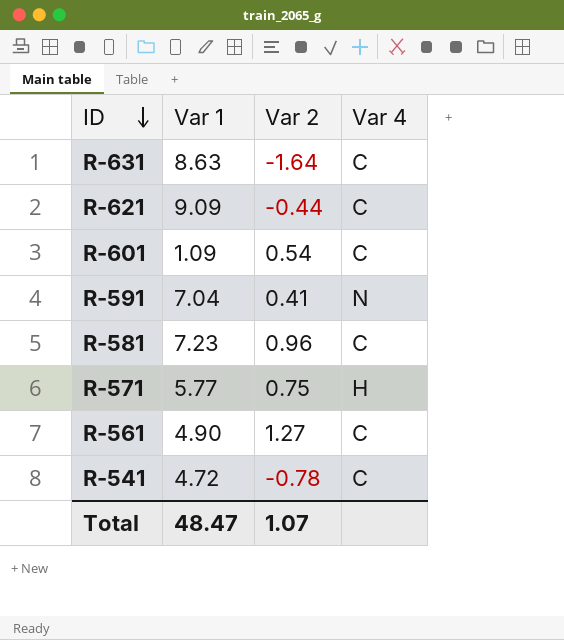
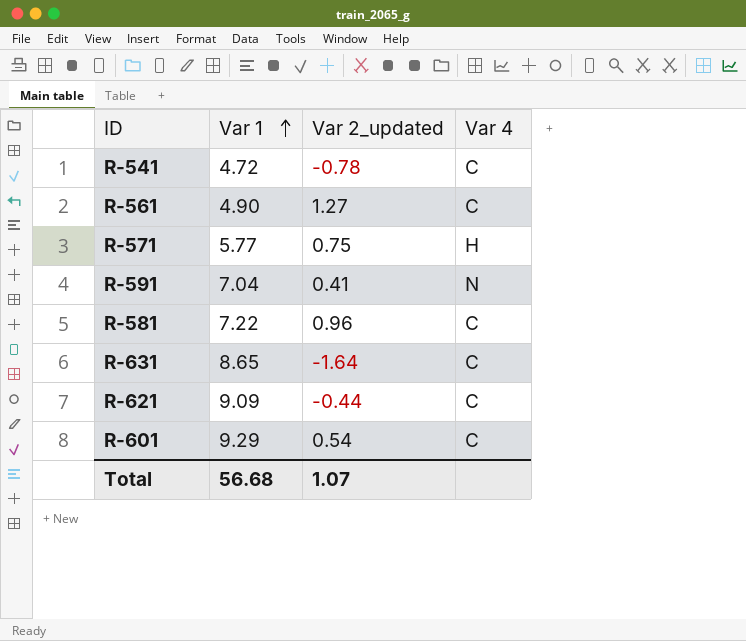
row order: ID descending -> Var 1 ascending
column name: Var 2 -> Var 2_updated
R-581 | Var 1: 7.23 -> 7.22
R-631 | Var 1: 8.63 -> 8.65
R-601 | Var 1: 1.09 -> 9.29
Total | Var 1: 48.47 -> 56.68

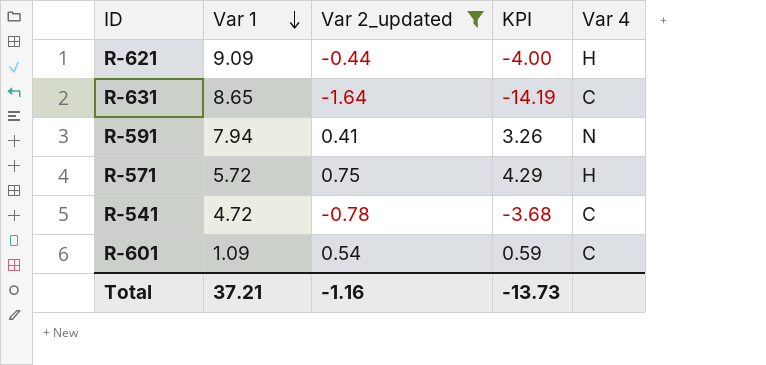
filter: none -> Var 2_updated <= 0.75
row order: Var 1 ascending -> Var 1 descending
column KPI | formula: none -> [Var 1] * [Var 2_updated]
R-621 | Var 4: C -> H
R-591 | Var 1: 7.04 -> 7.94
R-571 | Var 1: 5.77 -> 5.72
R-601 | Var 1: 9.29 -> 1.09
Total | Var 1: 56.68 -> 37.21
Total | Var 2_updated: 1.07 -> -1.16

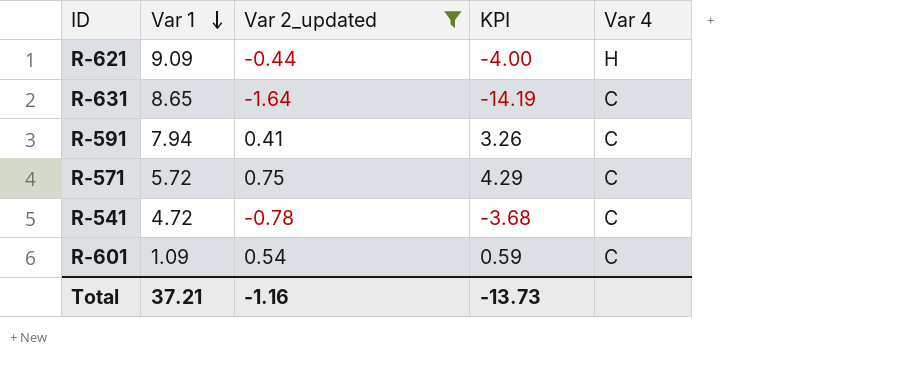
R-591 | Var 4: N -> C
R-571 | Var 4: H -> C

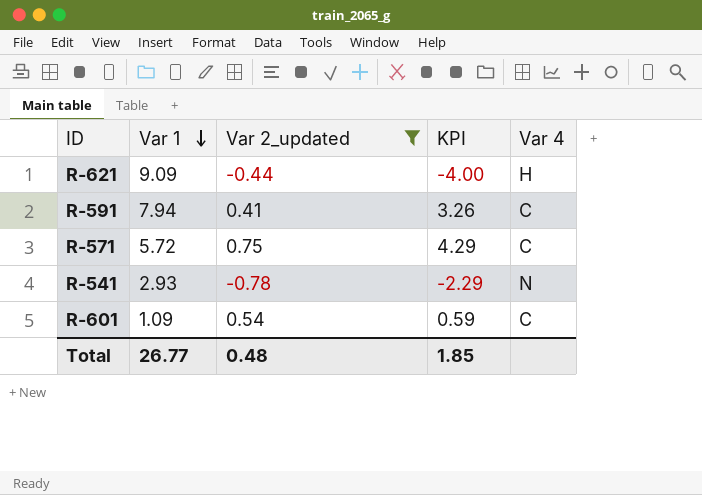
row R-631: 8.65 | -1.64 | -14.19 | C -> none
R-541 | Var 1: 4.72 -> 2.93
R-541 | KPI: -3.68 -> -2.29
R-541 | Var 4: C -> N
Total | Var 1: 37.21 -> 26.77
Total | Var 2_updated: -1.16 -> 0.48
Total | KPI: -13.73 -> 1.85

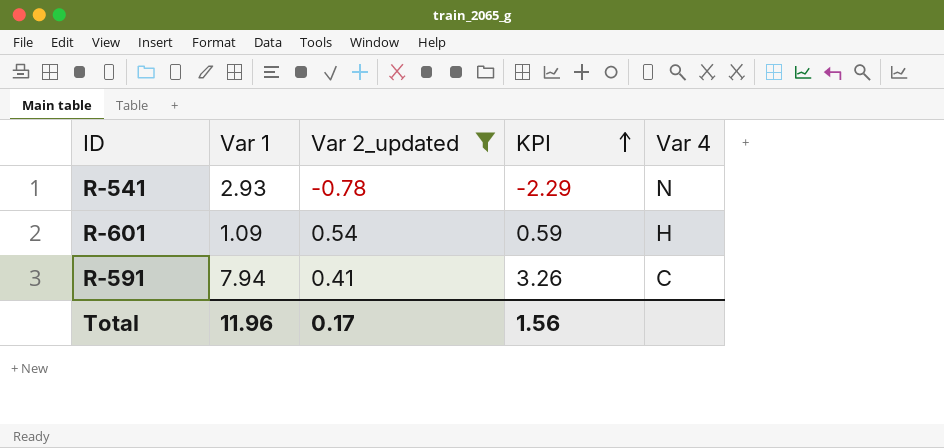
row order: Var 1 descending -> KPI ascending
row R-621: 9.09 | -0.44 | -4.00 | H -> none
row R-571: 5.72 | 0.75 | 4.29 | C -> none
R-601 | Var 4: C -> H
Total | Var 1: 26.77 -> 11.96
Total | Var 2_updated: 0.48 -> 0.17
Total | KPI: 1.85 -> 1.56

